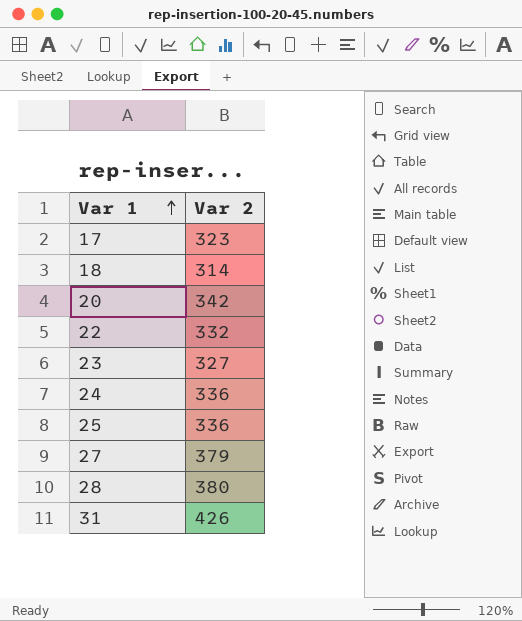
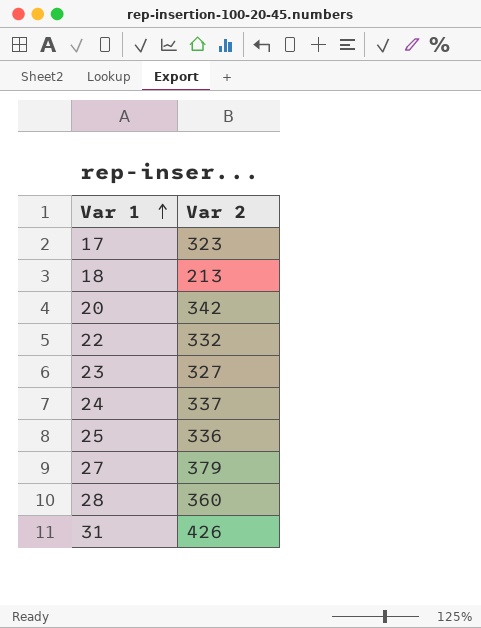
18 | Var 2: 314 -> 213
24 | Var 2: 336 -> 337
28 | Var 2: 380 -> 360

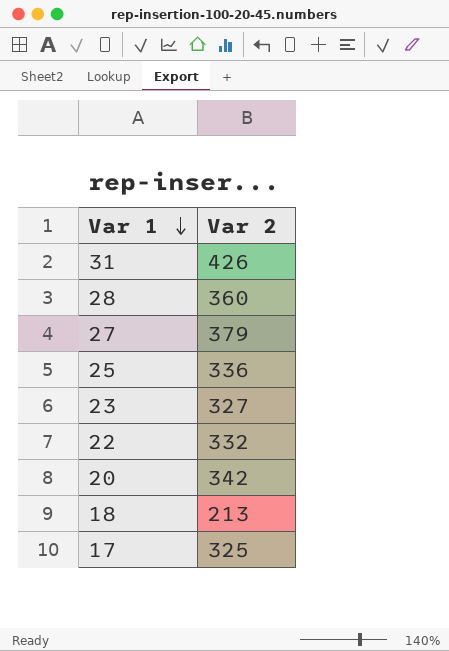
row order: Var 1 ascending -> Var 1 descending
row 24: 337 -> none
17 | Var 2: 323 -> 325

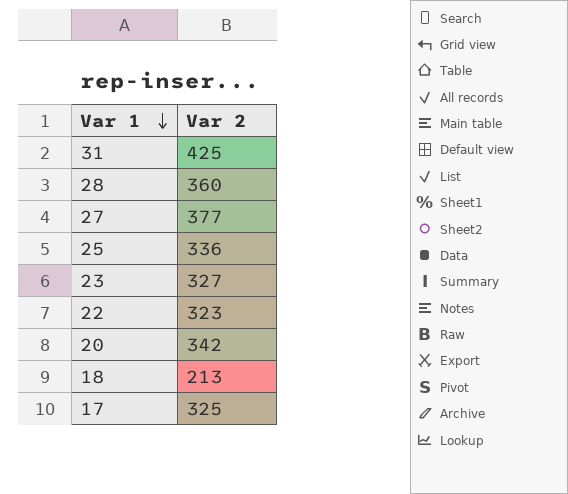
31 | Var 2: 426 -> 425
27 | Var 2: 379 -> 377
22 | Var 2: 332 -> 323

